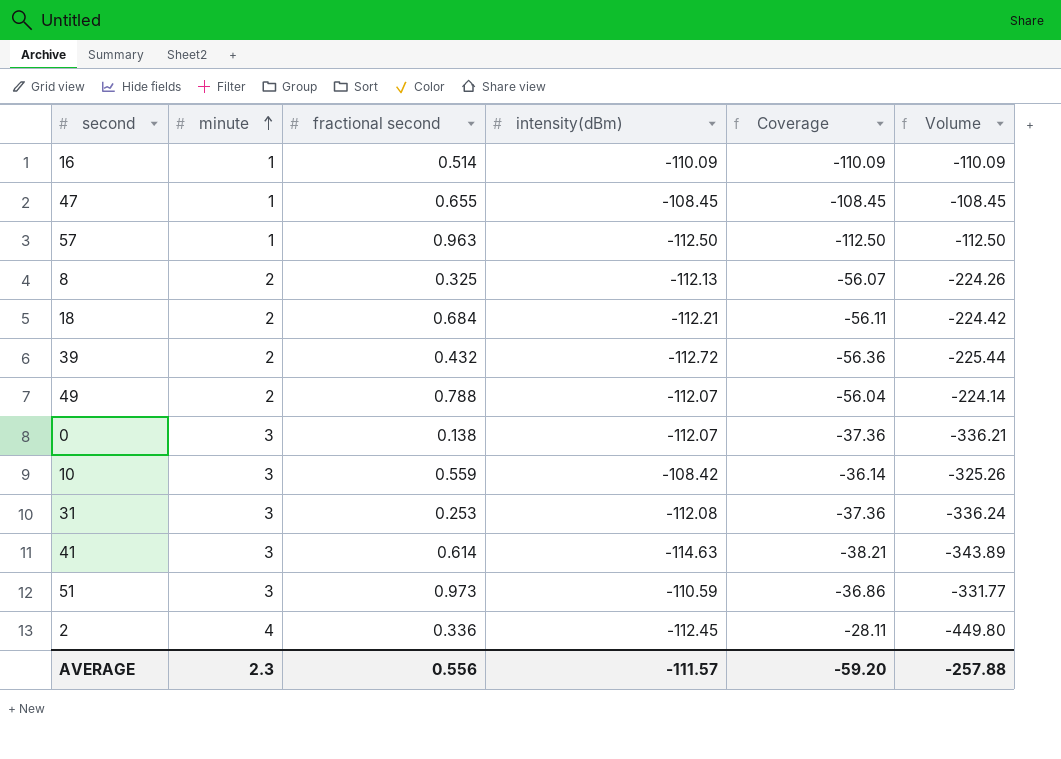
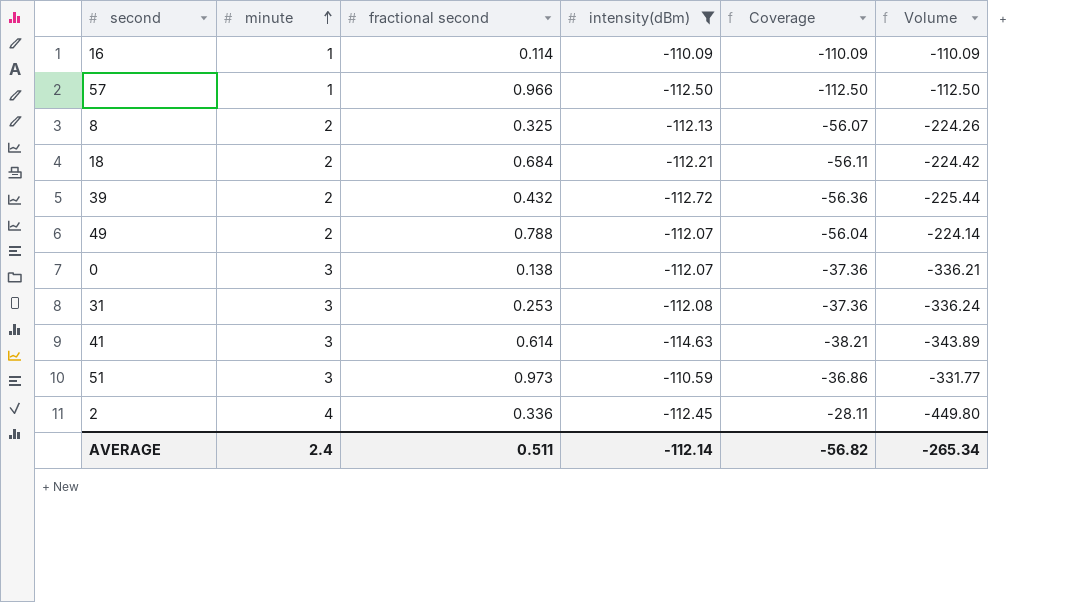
filter: none -> intensity(dBm) <= -110.09
16 | fractional second: 0.514 -> 0.114
57 | fractional second: 0.963 -> 0.966
AVERAGE | minute: 2.3 -> 2.4
AVERAGE | fractional second: 0.556 -> 0.511
AVERAGE | intensity(dBm): -111.57 -> -112.14
AVERAGE | Coverage: -59.20 -> -56.82
AVERAGE | Volume: -257.88 -> -265.34

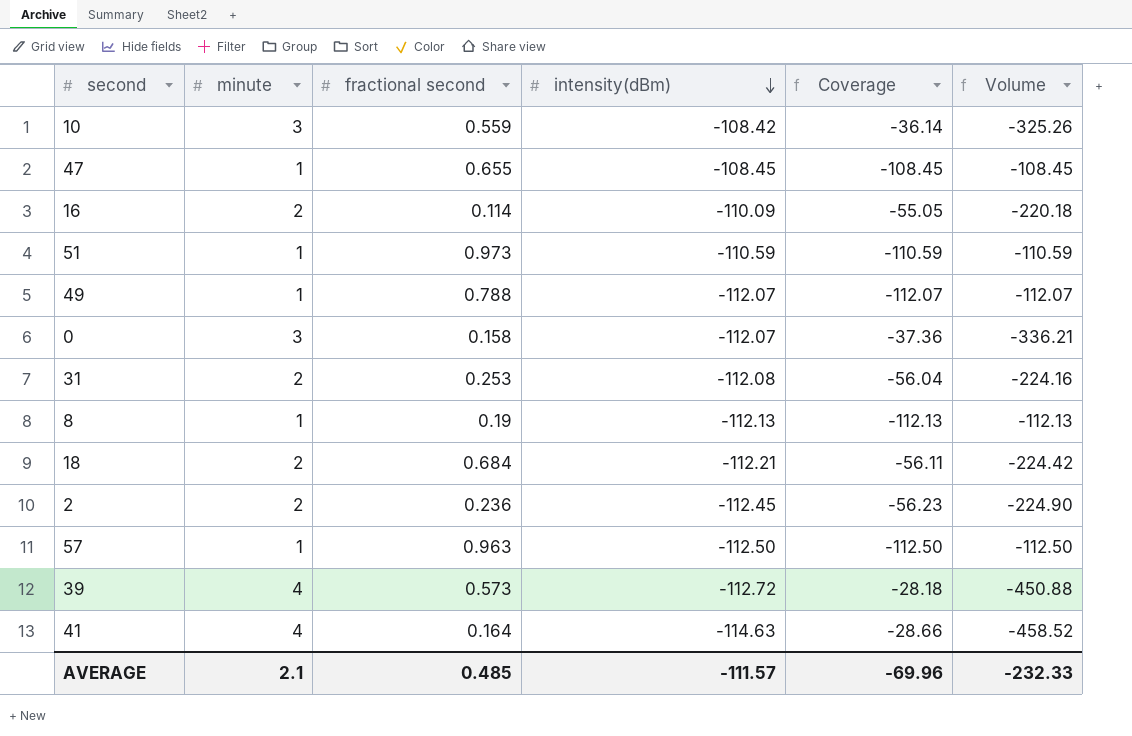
filter: intensity(dBm) <= -110.09 -> none
row order: minute ascending -> intensity(dBm) descending
16 | minute: 1 -> 2
16 | Coverage: -110.09 -> -55.05
16 | Volume: -110.09 -> -220.18
51 | minute: 3 -> 1
51 | Coverage: -36.86 -> -110.59
51 | Volume: -331.77 -> -110.59
49 | minute: 2 -> 1
49 | Coverage: -56.04 -> -112.07
49 | Volume: -224.14 -> -112.07
0 | fractional second: 0.138 -> 0.158
31 | minute: 3 -> 2
31 | Coverage: -37.36 -> -56.04
31 | Volume: -336.24 -> -224.16
8 | minute: 2 -> 1
8 | fractional second: 0.325 -> 0.19
8 | Coverage: -56.07 -> -112.13
8 | Volume: -224.26 -> -112.13
2 | minute: 4 -> 2
2 | fractional second: 0.336 -> 0.236
2 | Coverage: -28.11 -> -56.23
2 | Volume: -449.80 -> -224.90
57 | fractional second: 0.966 -> 0.963
39 | minute: 2 -> 4
39 | fractional second: 0.432 -> 0.573
39 | Coverage: -56.36 -> -28.18
39 | Volume: -225.44 -> -450.88
41 | minute: 3 -> 4
41 | fractional second: 0.614 -> 0.164
41 | Coverage: -38.21 -> -28.66
41 | Volume: -343.89 -> -458.52
AVERAGE | minute: 2.4 -> 2.1
AVERAGE | fractional second: 0.511 -> 0.485
AVERAGE | intensity(dBm): -112.14 -> -111.57
AVERAGE | Coverage: -56.82 -> -69.96
AVERAGE | Volume: -265.34 -> -232.33

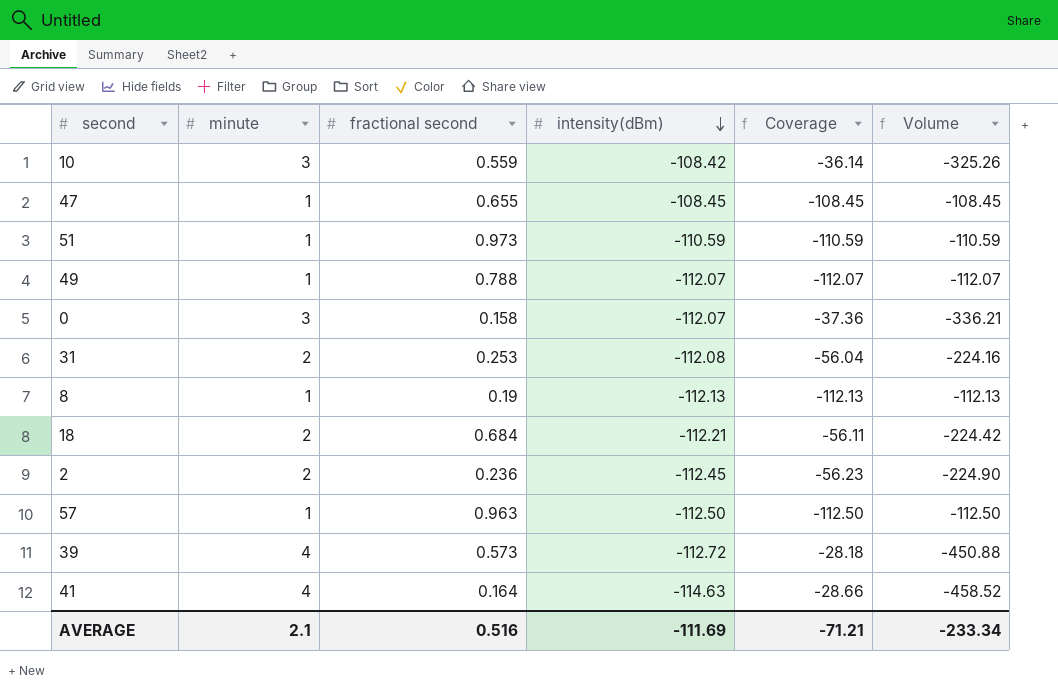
row 16: 2 | 0.114 | -110.09 | -55.05 | -220.18 -> none
AVERAGE | fractional second: 0.485 -> 0.516
AVERAGE | intensity(dBm): -111.57 -> -111.69
AVERAGE | Coverage: -69.96 -> -71.21
AVERAGE | Volume: -232.33 -> -233.34

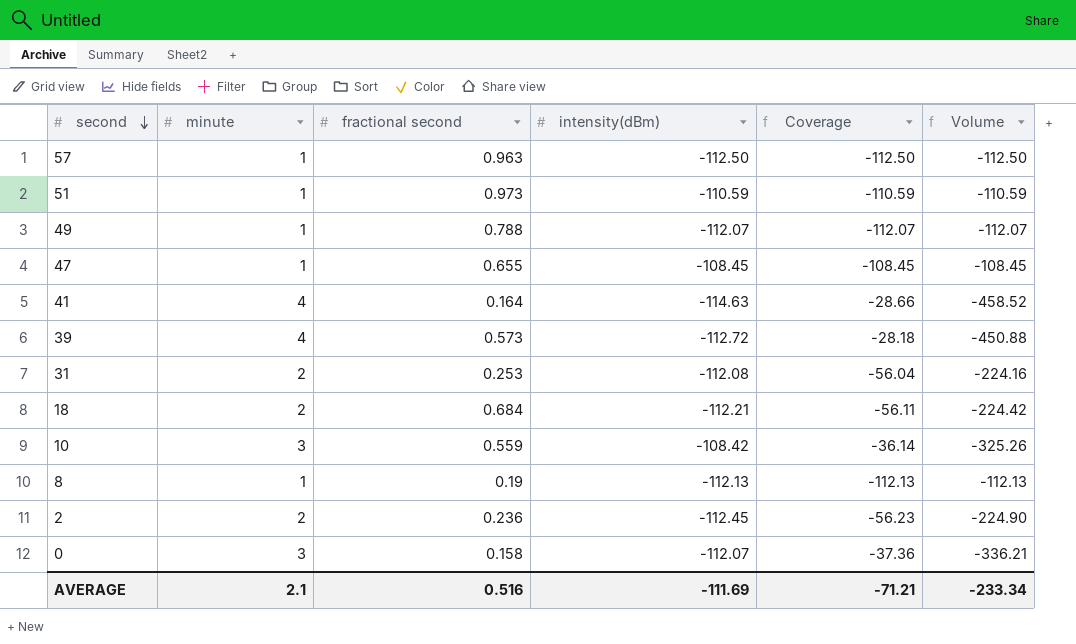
row order: intensity(dBm) descending -> second descending

